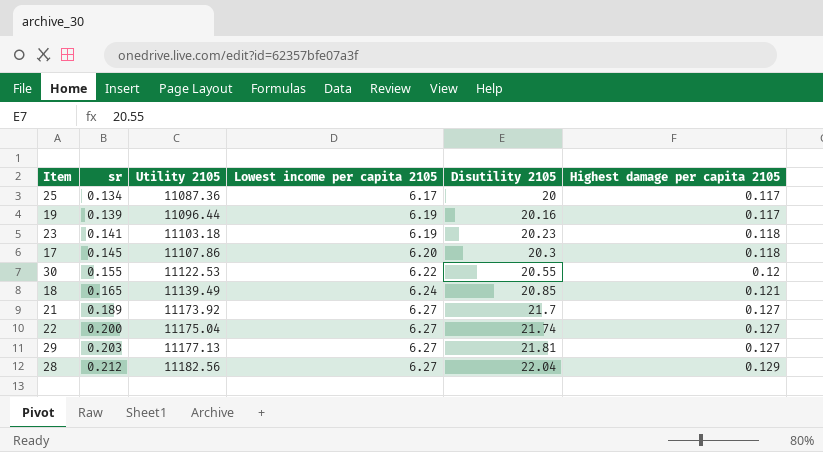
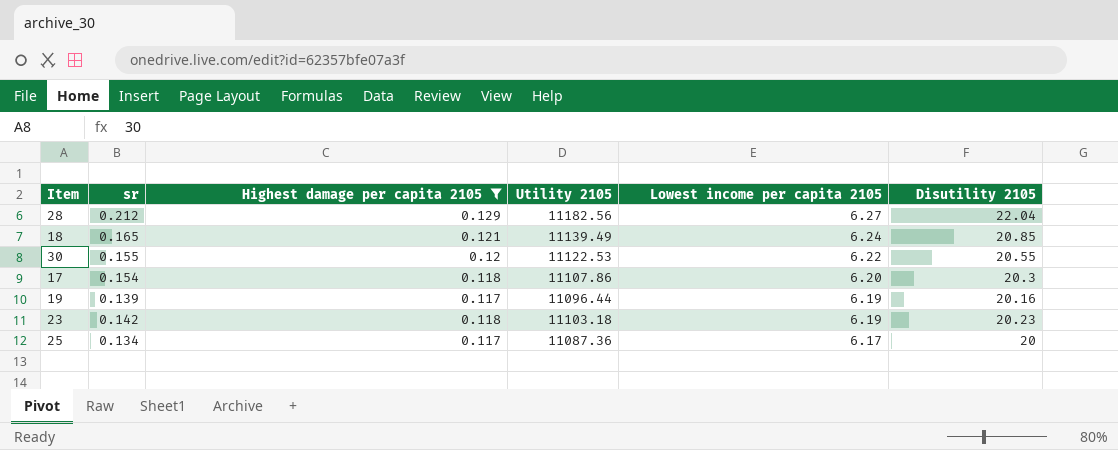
filter: none -> Highest damage per capita 2105 != 0.127
row order: sr ascending -> Lowest income per capita 2105 descending
column Highest damage per capita 2105 | position: 6 -> 3
17 | sr: 0.145 -> 0.154
23 | sr: 0.141 -> 0.142

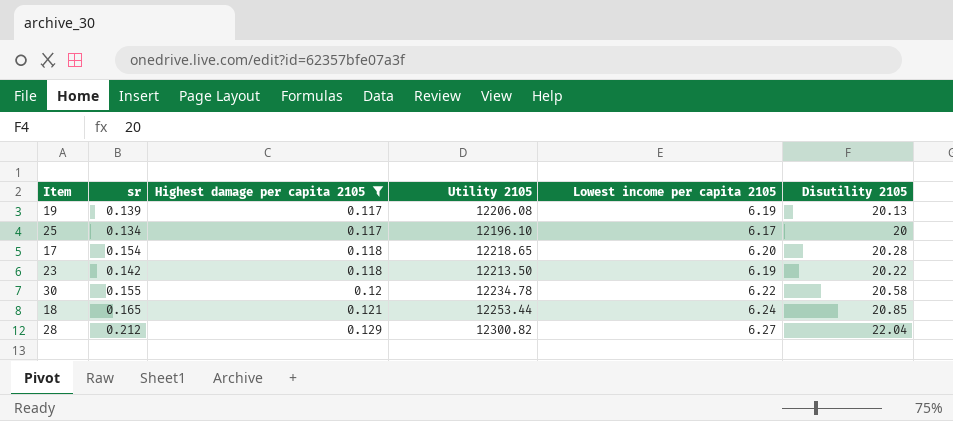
row order: Lowest income per capita 2105 descending -> Highest damage per capita 2105 ascending
19 | Utility 2105: 11096.44 -> 12206.08
19 | Disutility 2105: 20.16 -> 20.13
25 | Utility 2105: 11087.36 -> 12196.10
17 | Utility 2105: 11107.86 -> 12218.65
17 | Disutility 2105: 20.3 -> 20.28
23 | Utility 2105: 11103.18 -> 12213.50
23 | Disutility 2105: 20.23 -> 20.22
30 | Utility 2105: 11122.53 -> 12234.78
30 | Disutility 2105: 20.55 -> 20.58
18 | Utility 2105: 11139.49 -> 12253.44
28 | Utility 2105: 11182.56 -> 12300.82

